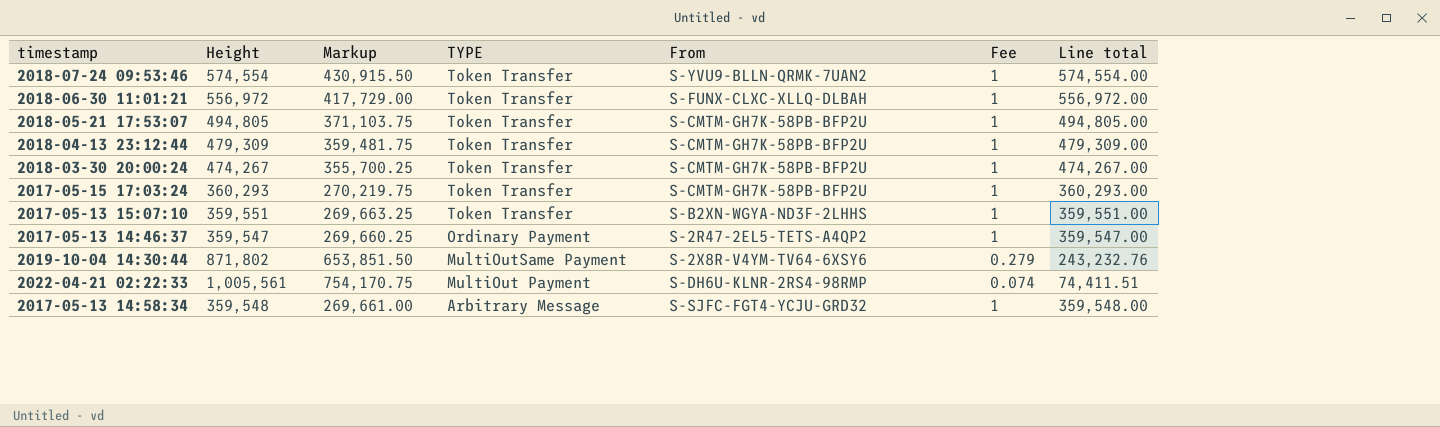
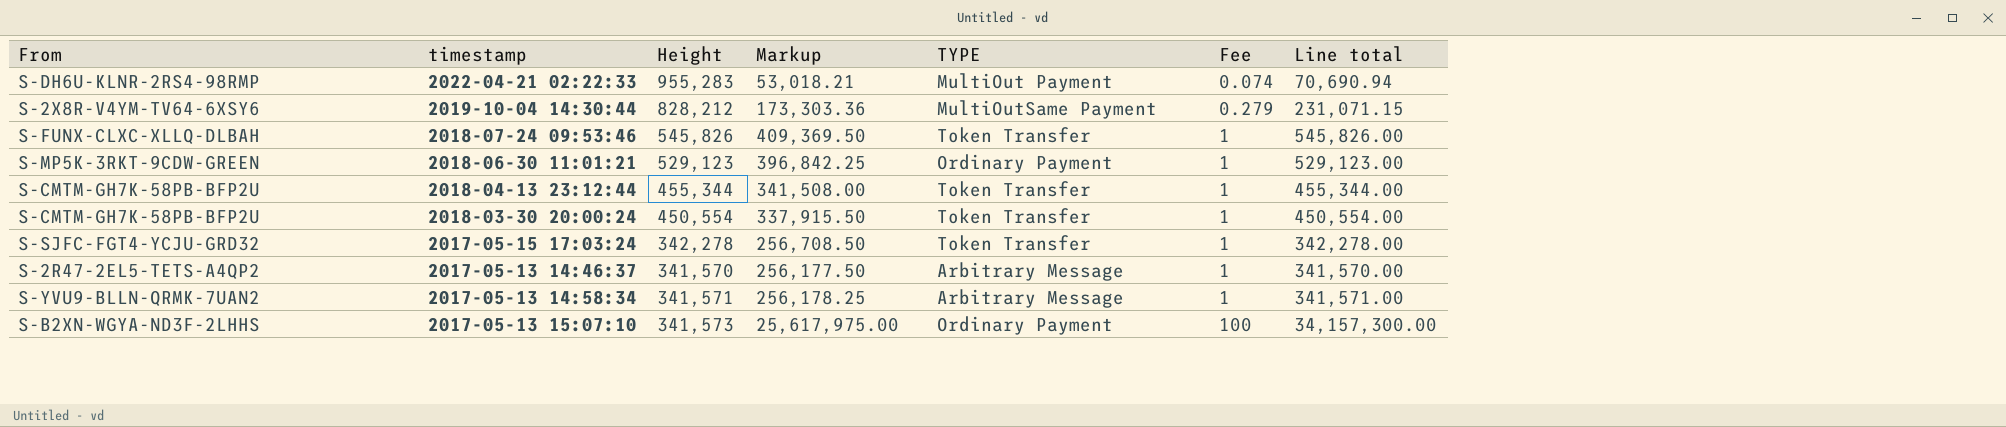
row order: TYPE descending -> Fee ascending
column From | position: 5 -> 1
column Markup | formula: [Height] * 0.75 -> [Line total] * 0.75
row 2018-05-21 17:53:07: 494,805 | 371,103.75 | Token Transfer | S-CMTM-GH7K-58PB-BFP2U | 1 | 494,805.00 -> none
2022-04-21 02:22:33 | Height: 1,005,561 -> 955,283
2022-04-21 02:22:33 | Line total: 74,411.51 -> 70,690.94
2019-10-04 14:30:44 | Height: 871,802 -> 828,212
2019-10-04 14:30:44 | Line total: 243,232.76 -> 231,071.15
2018-07-24 09:53:46 | From: S-YVU9-BLLN-QRMK-7UAN2 -> S-FUNX-CLXC-XLLQ-DLBAH
2018-07-24 09:53:46 | Height: 574,554 -> 545,826
2018-07-24 09:53:46 | Line total: 574,554.00 -> 545,826.00
2018-06-30 11:01:21 | From: S-FUNX-CLXC-XLLQ-DLBAH -> S-MP5K-3RKT-9CDW-GREEN
2018-06-30 11:01:21 | Height: 556,972 -> 529,123
2018-06-30 11:01:21 | TYPE: Token Transfer -> Ordinary Payment
2018-06-30 11:01:21 | Line total: 556,972.00 -> 529,123.00
2018-04-13 23:12:44 | Height: 479,309 -> 455,344
2018-04-13 23:12:44 | Line total: 479,309.00 -> 455,344.00
2018-03-30 20:00:24 | Height: 474,267 -> 450,554
2018-03-30 20:00:24 | Line total: 474,267.00 -> 450,554.00
2017-05-15 17:03:24 | From: S-CMTM-GH7K-58PB-BFP2U -> S-SJFC-FGT4-YCJU-GRD32
2017-05-15 17:03:24 | Height: 360,293 -> 342,278
2017-05-15 17:03:24 | Line total: 360,293.00 -> 342,278.00
2017-05-13 14:46:37 | Height: 359,547 -> 341,570
2017-05-13 14:46:37 | TYPE: Ordinary Payment -> Arbitrary Message
2017-05-13 14:46:37 | Line total: 359,547.00 -> 341,570.00
2017-05-13 14:58:34 | From: S-SJFC-FGT4-YCJU-GRD32 -> S-YVU9-BLLN-QRMK-7UAN2
2017-05-13 14:58:34 | Height: 359,548 -> 341,571
2017-05-13 14:58:34 | Line total: 359,548.00 -> 341,571.00
2017-05-13 15:07:10 | Height: 359,551 -> 341,573
2017-05-13 15:07:10 | TYPE: Token Transfer -> Ordinary Payment
2017-05-13 15:07:10 | Fee: 1 -> 100
2017-05-13 15:07:10 | Line total: 359,551.00 -> 34,157,300.00

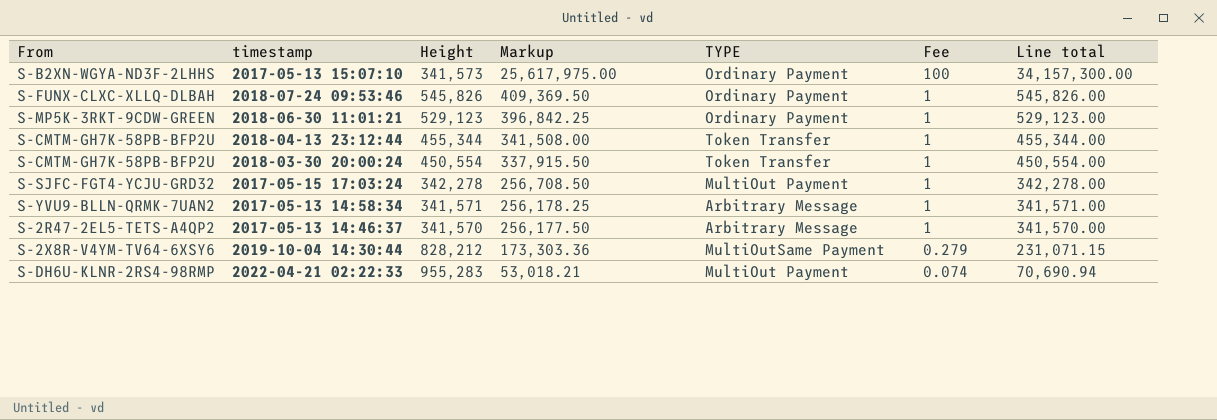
row order: Fee ascending -> Markup descending
2018-07-24 09:53:46 | TYPE: Token Transfer -> Ordinary Payment
2017-05-15 17:03:24 | TYPE: Token Transfer -> MultiOut Payment

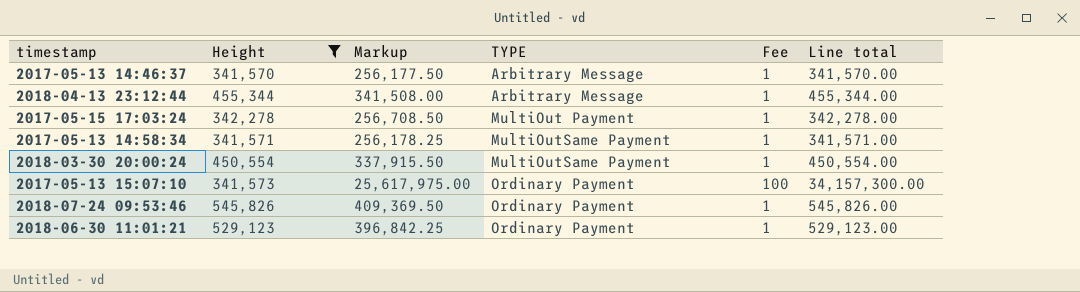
filter: none -> Height <= 545,826
row order: Markup descending -> TYPE ascending
column From | position: 1 -> none
2018-04-13 23:12:44 | TYPE: Token Transfer -> Arbitrary Message
2017-05-13 14:58:34 | TYPE: Arbitrary Message -> MultiOutSame Payment
2018-03-30 20:00:24 | TYPE: Token Transfer -> MultiOutSame Payment

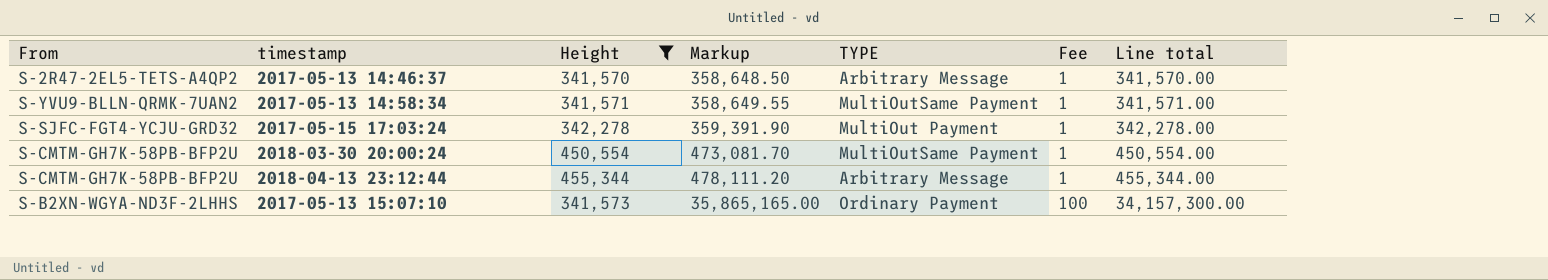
row order: TYPE ascending -> Markup ascending
column From | position: none -> 1
column Markup | formula: [Line total] * 0.75 -> [Line total] * 1.05
row 2018-07-24 09:53:46: 545,826 | 409,369.50 | Ordinary Payment | 1 | 545,826.00 -> none
row 2018-06-30 11:01:21: 529,123 | 396,842.25 | Ordinary Payment | 1 | 529,123.00 -> none

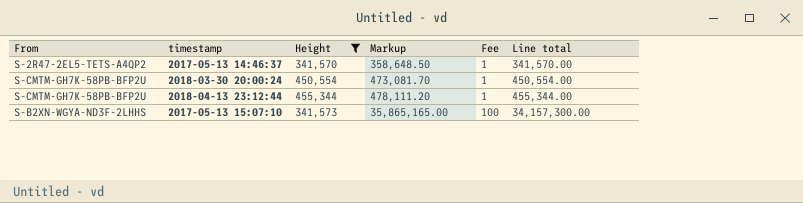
column TYPE | position: 5 -> none
row 2017-05-13 14:58:34: S-YVU9-BLLN-QRMK-7UAN2 | 341,571 | 358,649.55 | MultiOutSame Payment | 1 | 341,571.00 -> none
row 2017-05-15 17:03:24: S-SJFC-FGT4-YCJU-GRD32 | 342,278 | 359,391.90 | MultiOut Payment | 1 | 342,278.00 -> none

